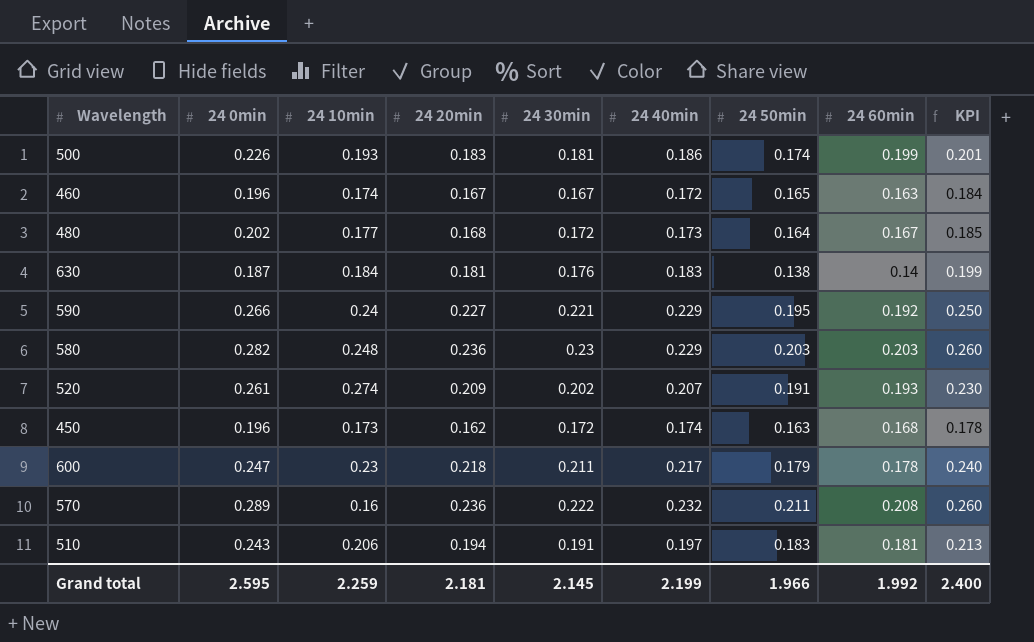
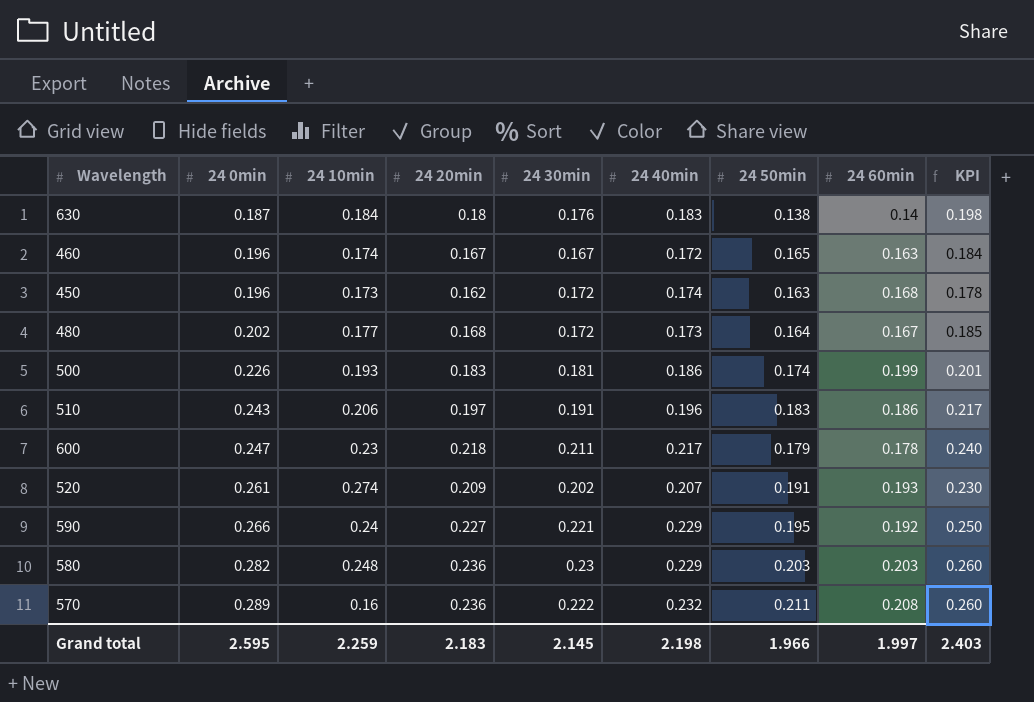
row order: none -> 24 0min ascending
630 | 24 20min: 0.181 -> 0.18
630 | KPI: 0.199 -> 0.198
510 | 24 20min: 0.194 -> 0.197
510 | 24 40min: 0.197 -> 0.196
510 | 24 60min: 0.181 -> 0.186
510 | KPI: 0.213 -> 0.217
Grand total | 24 20min: 2.181 -> 2.183
Grand total | 24 40min: 2.199 -> 2.198
Grand total | 24 60min: 1.992 -> 1.997
Grand total | KPI: 2.400 -> 2.403

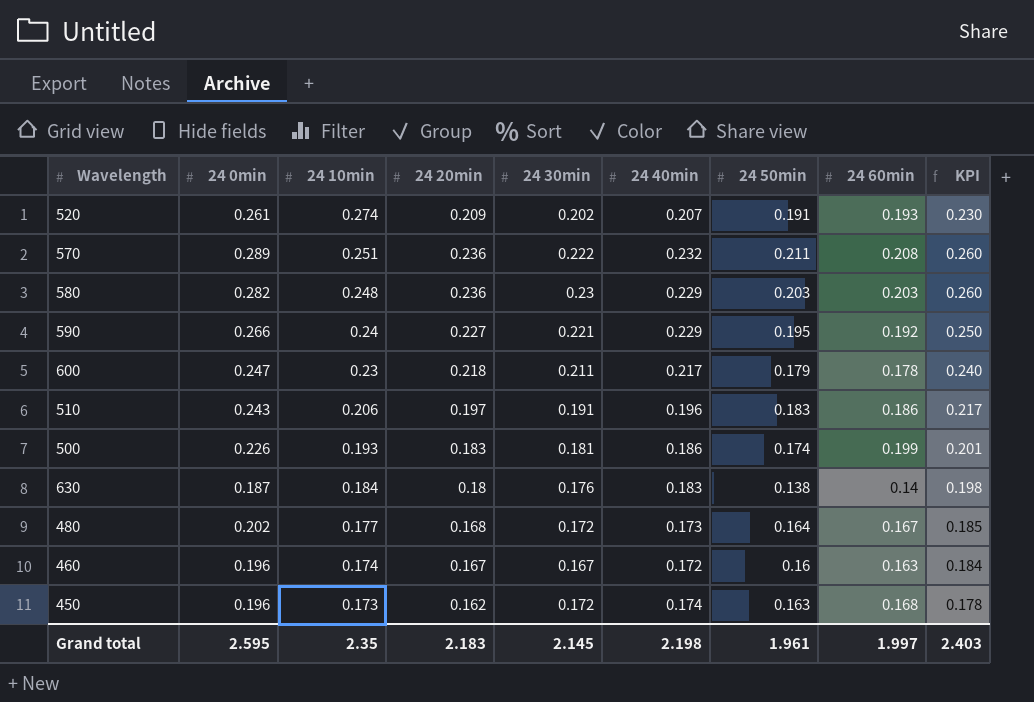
row order: 24 0min ascending -> 24 10min descending
570 | 24 10min: 0.16 -> 0.251
460 | 24 50min: 0.165 -> 0.16
Grand total | 24 10min: 2.259 -> 2.35
Grand total | 24 50min: 1.966 -> 1.961

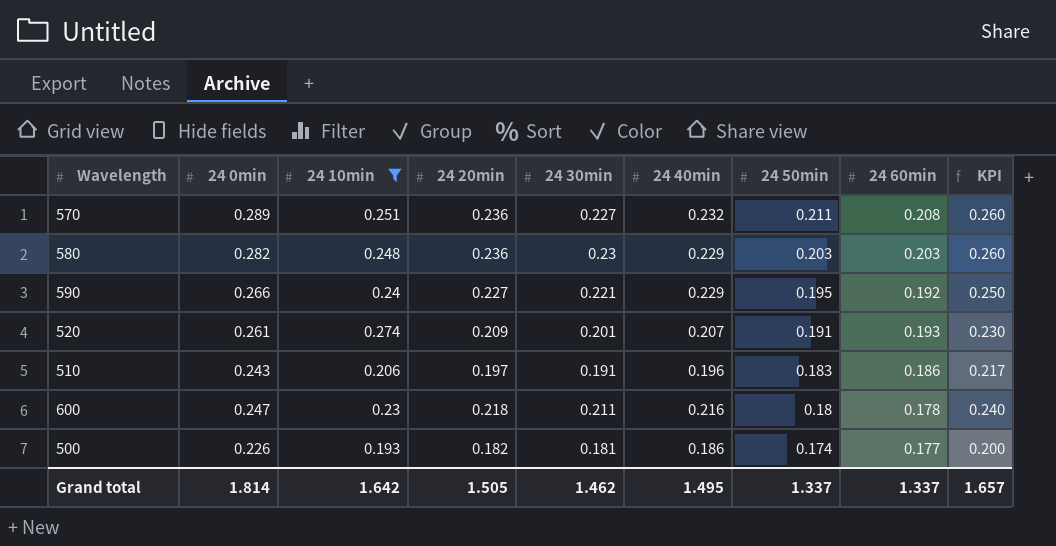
filter: none -> 24 10min >= 0.193
row order: 24 10min descending -> 24 50min descending
570 | 24 30min: 0.222 -> 0.227
520 | 24 30min: 0.202 -> 0.201
600 | 24 40min: 0.217 -> 0.216
600 | 24 50min: 0.179 -> 0.18
500 | 24 20min: 0.183 -> 0.182
500 | 24 60min: 0.199 -> 0.177
500 | KPI: 0.201 -> 0.200
Grand total | 24 0min: 2.595 -> 1.814
Grand total | 24 10min: 2.35 -> 1.642
Grand total | 24 20min: 2.183 -> 1.505
Grand total | 24 30min: 2.145 -> 1.462
Grand total | 24 40min: 2.198 -> 1.495
Grand total | 24 50min: 1.961 -> 1.337
Grand total | 24 60min: 1.997 -> 1.337
Grand total | KPI: 2.403 -> 1.657

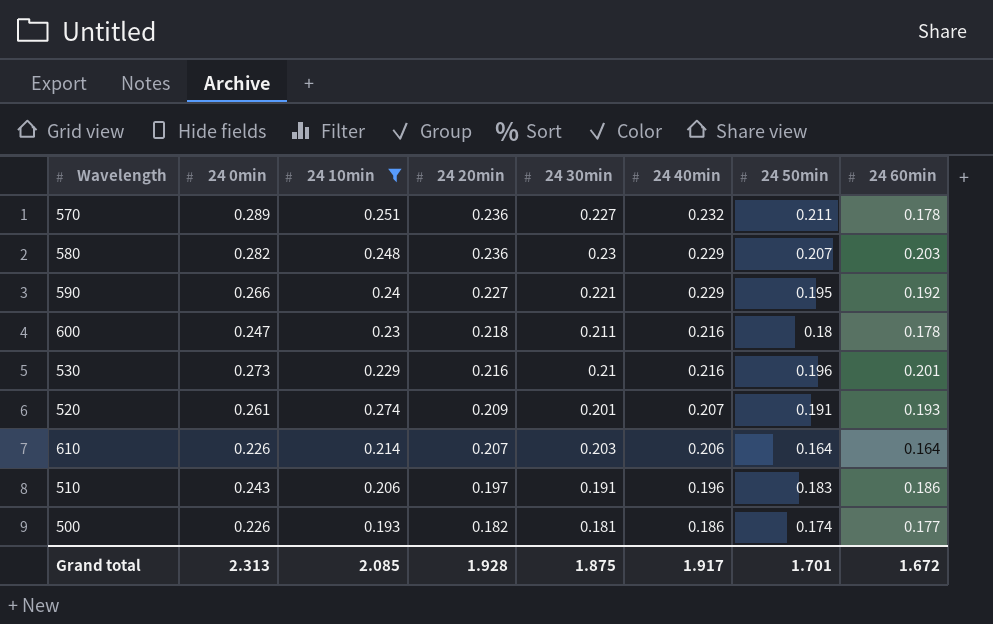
row order: 24 50min descending -> 24 20min descending
column KPI | formula: [24 20min] * 1.1 -> none
570 | 24 60min: 0.208 -> 0.178
580 | 24 50min: 0.203 -> 0.207
row 530: none -> 0.273 | 0.229 | 0.216 | 0.21 | 0.216 | 0.196 | 0.201
row 610: none -> 0.226 | 0.214 | 0.207 | 0.203 | 0.206 | 0.164 | 0.164
Grand total | 24 0min: 1.814 -> 2.313
Grand total | 24 10min: 1.642 -> 2.085
Grand total | 24 20min: 1.505 -> 1.928
Grand total | 24 30min: 1.462 -> 1.875
Grand total | 24 40min: 1.495 -> 1.917
Grand total | 24 50min: 1.337 -> 1.701
Grand total | 24 60min: 1.337 -> 1.672

